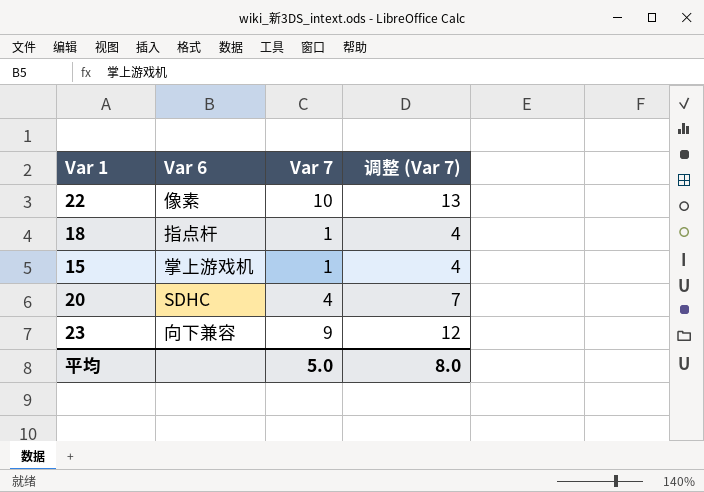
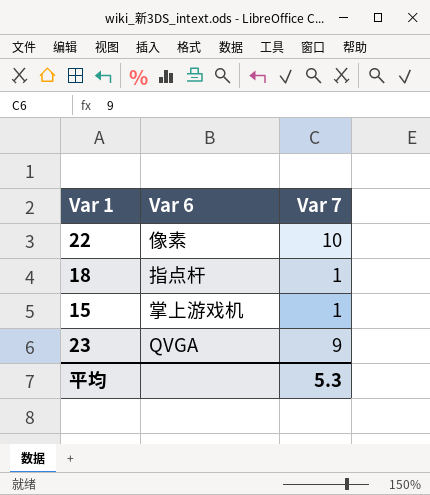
column 调整 (Var 7) | formula: [Var 7] + 3 -> none
row 20: SDHC | 4 | 7 -> none
23 | Var 6: 向下兼容 -> QVGA
平均 | Var 7: 5.0 -> 5.3

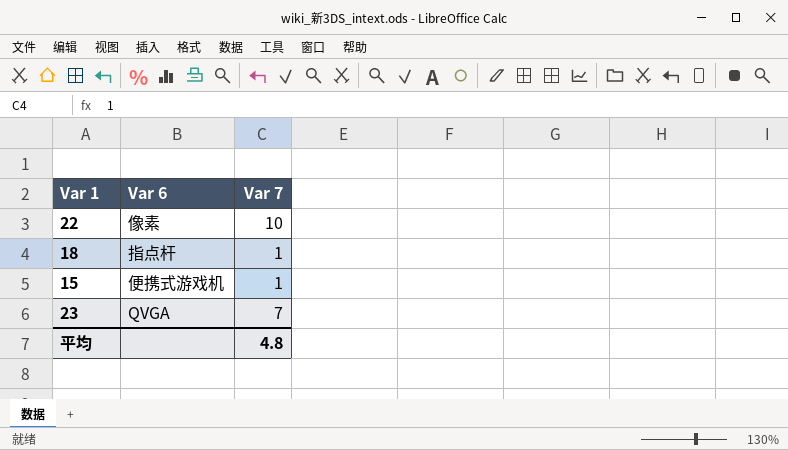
15 | Var 6: 掌上游戏机 -> 便携式游戏机
23 | Var 7: 9 -> 7
平均 | Var 7: 5.3 -> 4.8

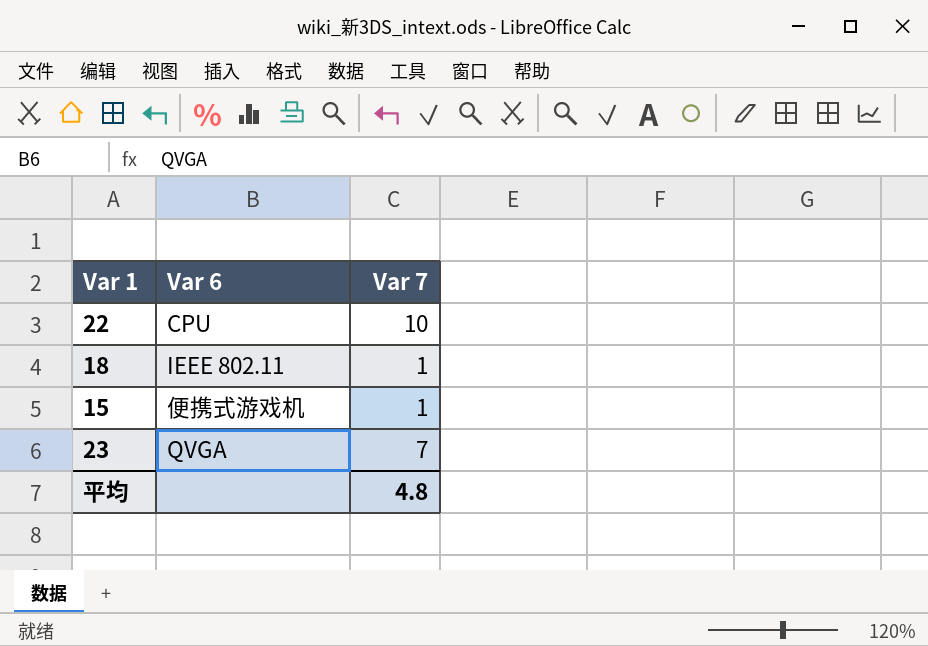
22 | Var 6: 像素 -> CPU
18 | Var 6: 指点杆 -> IEEE 802.11

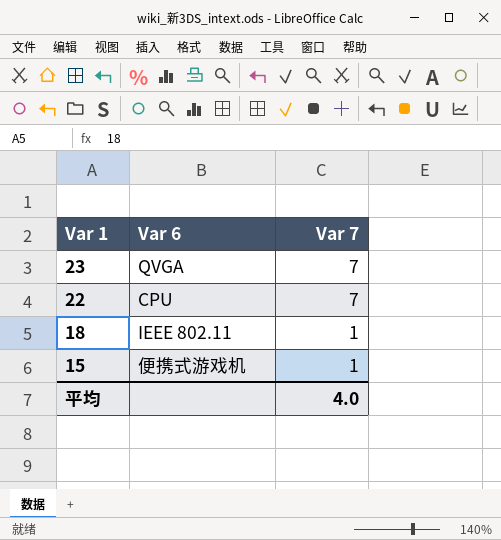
row order: none -> Var 1 descending
22 | Var 7: 10 -> 7
平均 | Var 7: 4.8 -> 4.0

